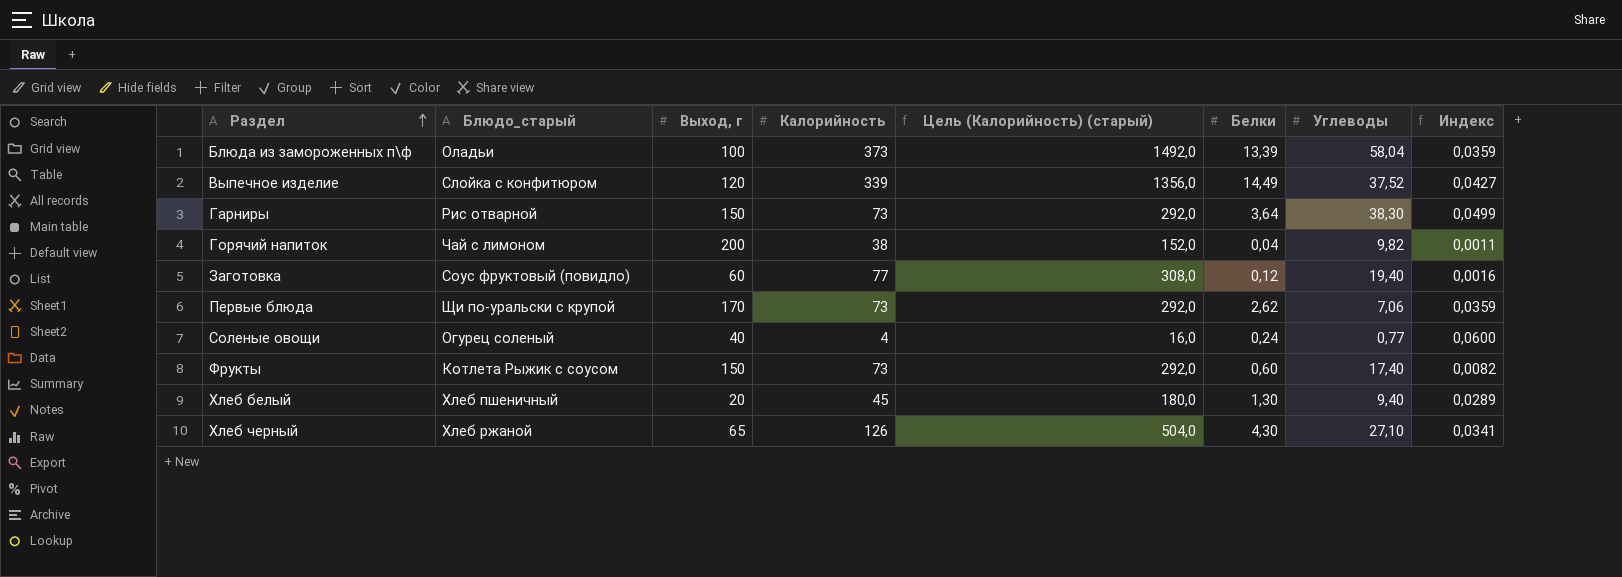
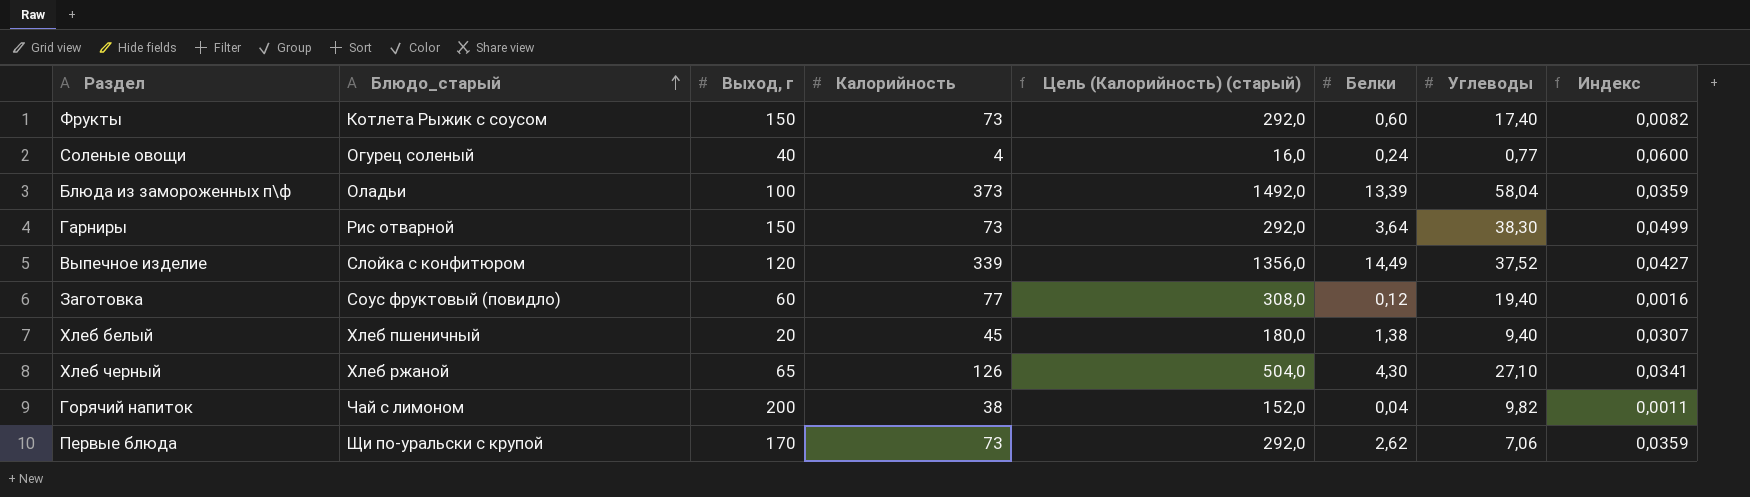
row order: Раздел ascending -> Блюдо_старый ascending
Хлеб белый | Белки: 1,30 -> 1,38
Хлеб белый | Индекс: 0,0289 -> 0,0307

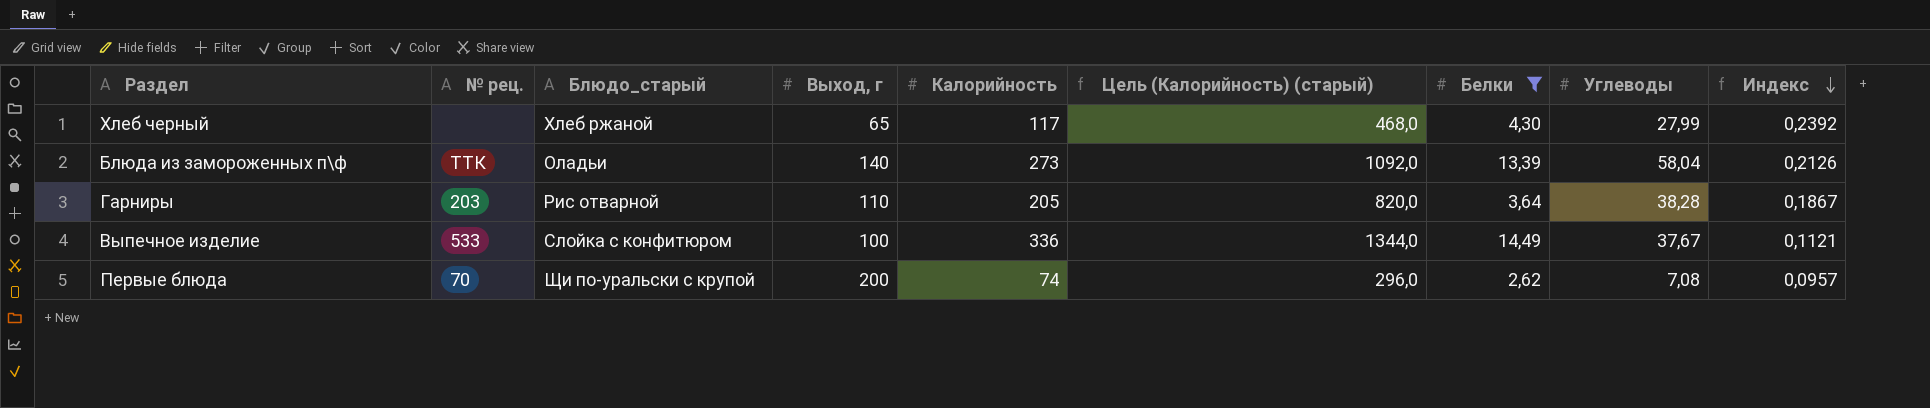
filter: none -> Белки >= 2,62
row order: Блюдо_старый ascending -> Индекс descending
column № рец. | position: none -> 2
column Индекс | formula: [Белки] / [Калорийность] -> [Углеводы] / [Калорийность]
Хлеб черный | Калорийность: 126 -> 117
Хлеб черный | Цель (Калорийность) (старый): 504,0 -> 468,0
Хлеб черный | Углеводы: 27,10 -> 27,99
Блюда из замороженных п\ф | Выход, г: 100 -> 140
Блюда из замороженных п\ф | Калорийность: 373 -> 273
Блюда из замороженных п\ф | Цель (Калорийность) (старый): 1492,0 -> 1092,0
Гарниры | Выход, г: 150 -> 110
Гарниры | Калорийность: 73 -> 205
Гарниры | Цель (Калорийность) (старый): 292,0 -> 820,0
Гарниры | Углеводы: 38,30 -> 38,28
Выпечное изделие | Выход, г: 120 -> 100
Выпечное изделие | Калорийность: 339 -> 336
Выпечное изделие | Цель (Калорийность) (старый): 1356,0 -> 1344,0
Выпечное изделие | Углеводы: 37,52 -> 37,67
Первые блюда | Выход, г: 170 -> 200
Первые блюда | Калорийность: 73 -> 74
Первые блюда | Цель (Калорийность) (старый): 292,0 -> 296,0
Первые блюда | Углеводы: 7,06 -> 7,08

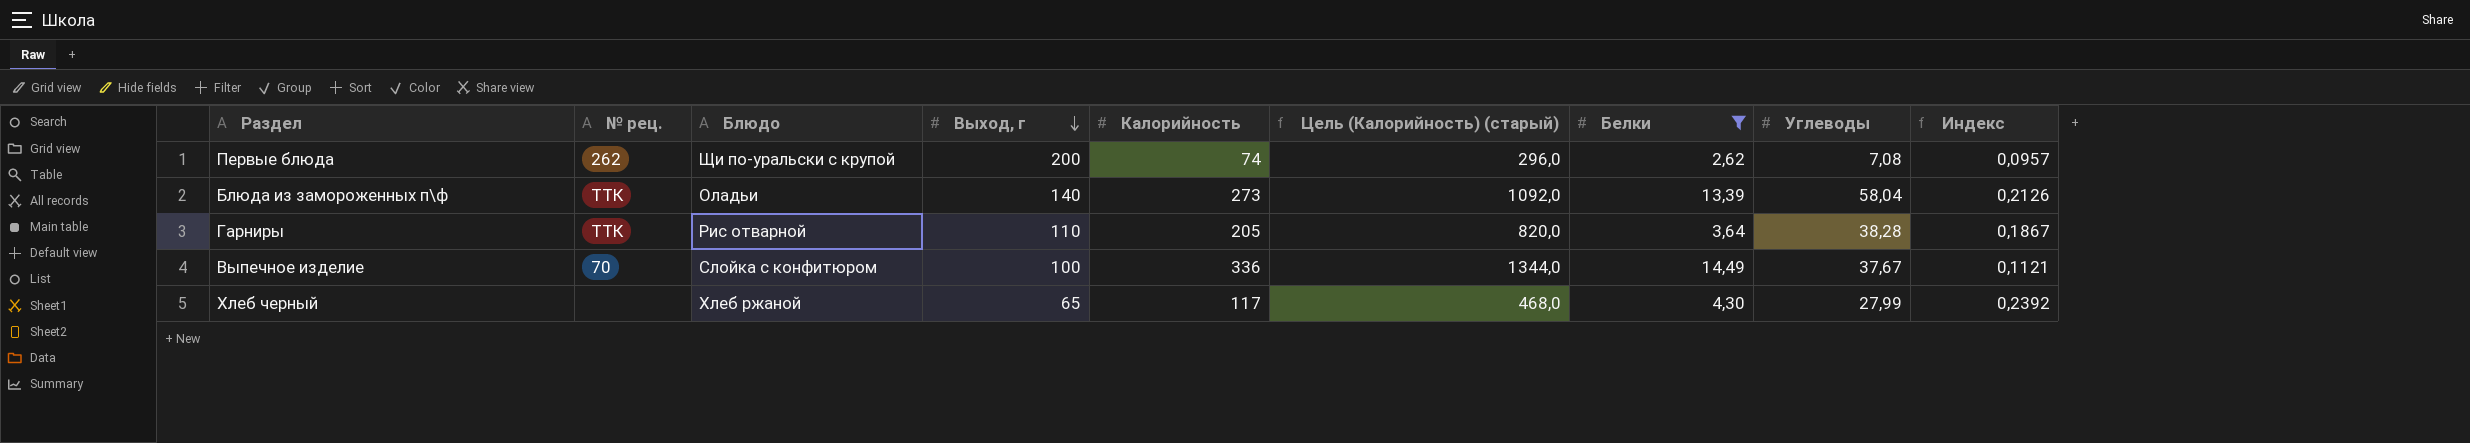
row order: Индекс descending -> Выход, г descending
column name: Блюдо_старый -> Блюдо
Первые блюда | № рец.: 70 -> 262
Гарниры | № рец.: 203 -> ТТК
Выпечное изделие | № рец.: 533 -> 70

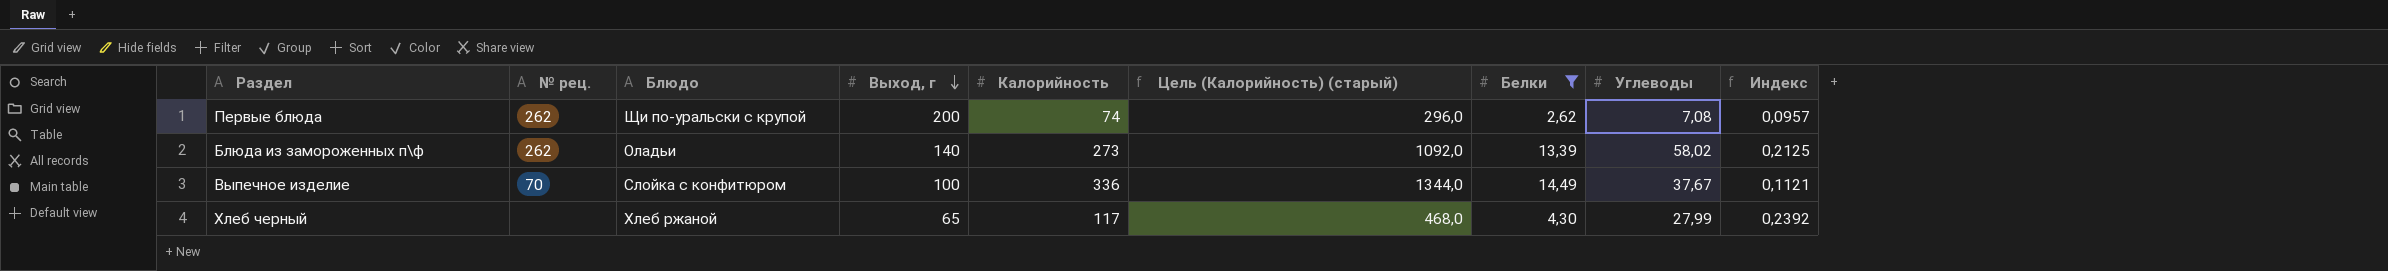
row Гарниры: ТТК | Рис отварной | 110 | 205 | 820,0 | 3,64 | 38,28 | 0,1867 -> none
Блюда из замороженных п\ф | № рец.: ТТК -> 262
Блюда из замороженных п\ф | Углеводы: 58,04 -> 58,02
Блюда из замороженных п\ф | Индекс: 0,2126 -> 0,2125

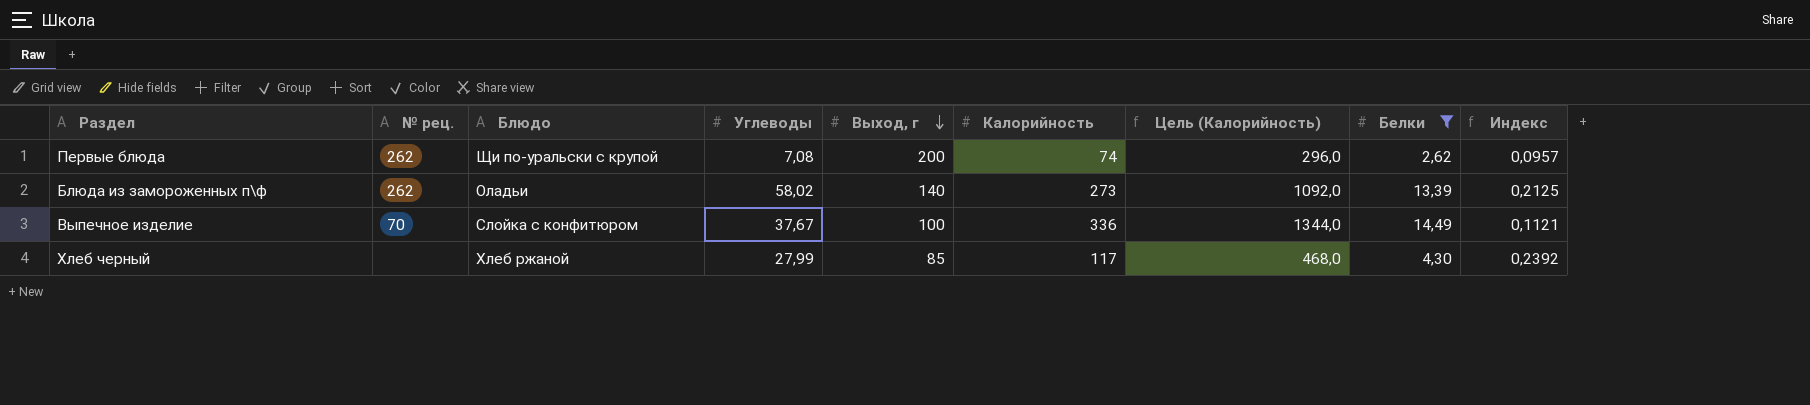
column Углеводы | position: 8 -> 4
column name: Цель (Калорийность) (старый) -> Цель (Калорийность)
Хлеб черный | Выход, г: 65 -> 85

